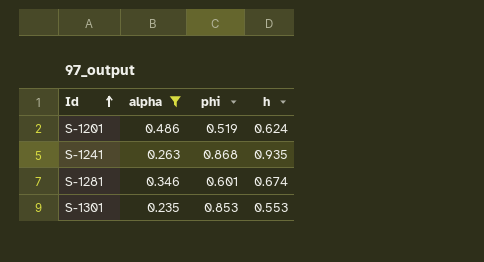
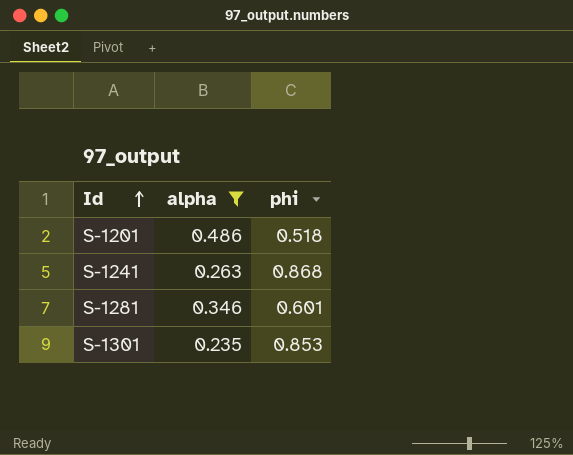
column h | position: 4 -> none
S-1201 | phi: 0.519 -> 0.518

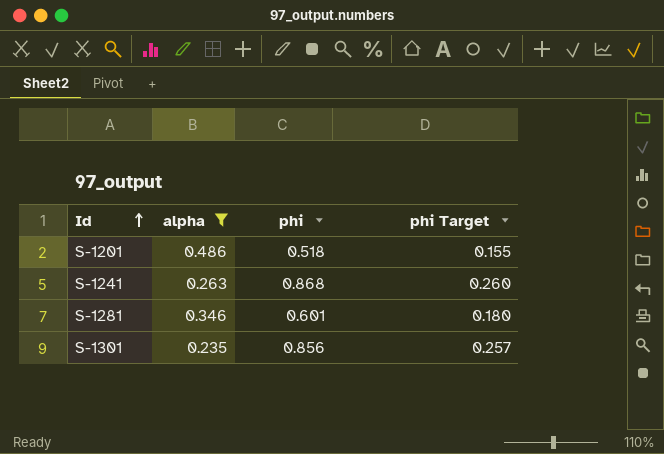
column phi Target | formula: none -> [phi] * 0.3
S-1301 | phi: 0.853 -> 0.856

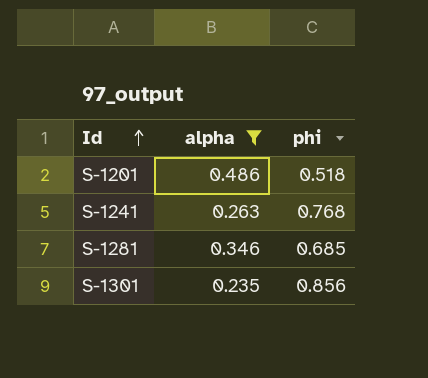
column phi Target | formula: [phi] * 0.3 -> none
S-1241 | phi: 0.868 -> 0.768
S-1281 | phi: 0.601 -> 0.685

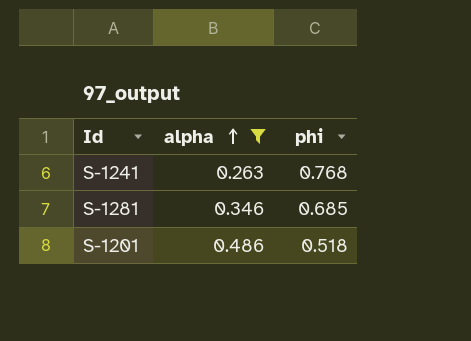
row order: Id ascending -> alpha ascending
row S-1301: 0.235 | 0.856 -> none

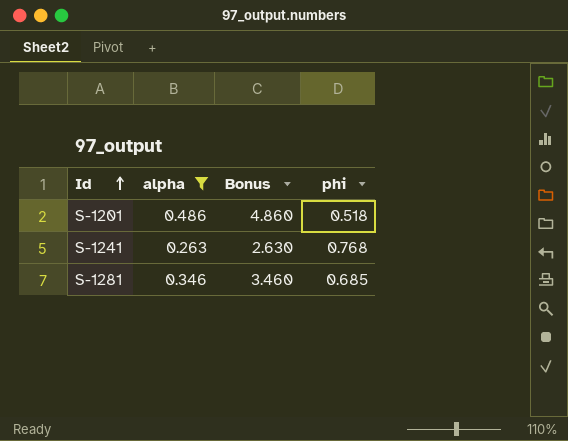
row order: alpha ascending -> Id ascending
column Bonus | formula: none -> [alpha] * 10

